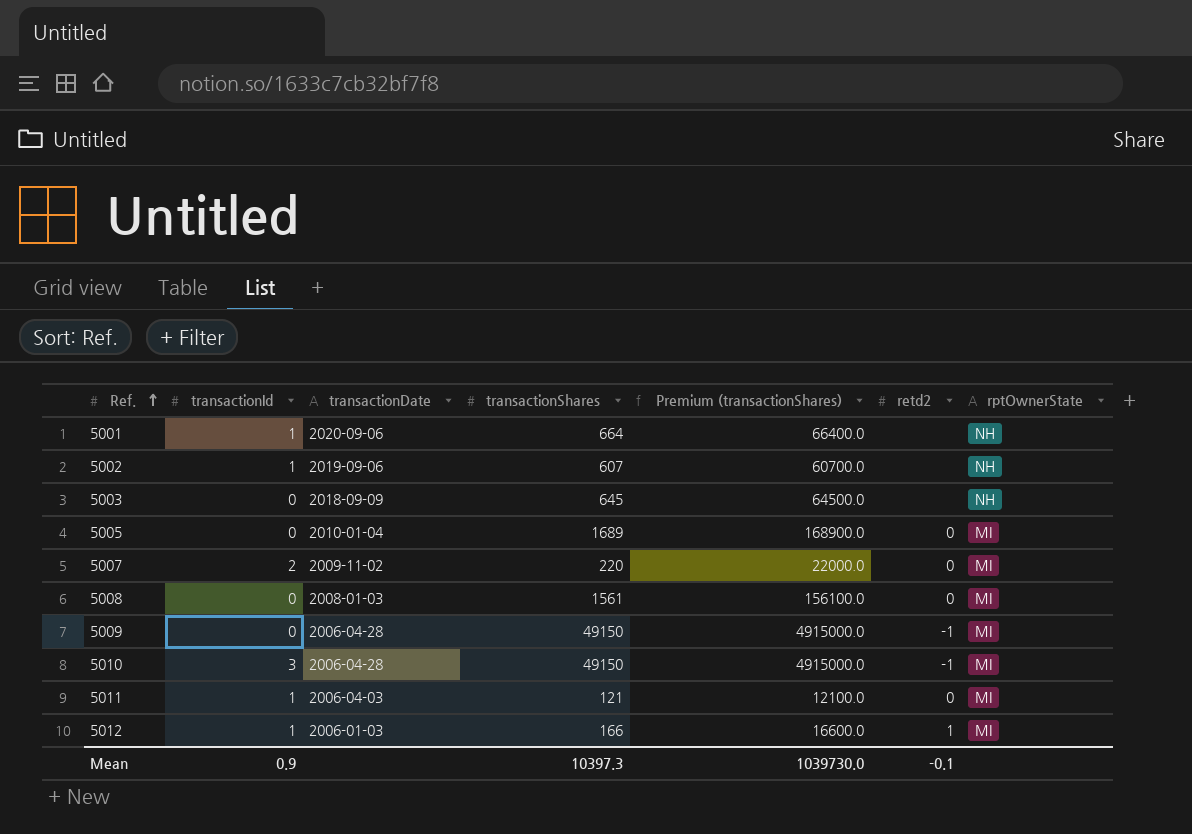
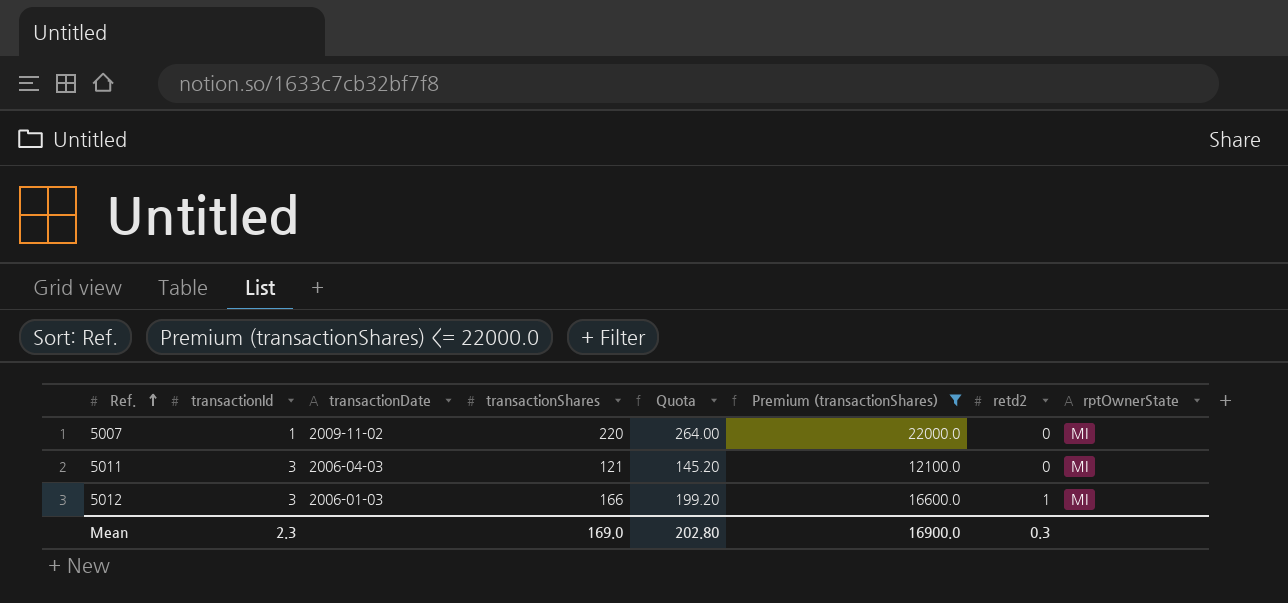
filter: none -> Premium (transactionShares) <= 22000.0
column Quota | formula: none -> [transactionShares] * 1.2
5007 | transactionId: 2 -> 1
5011 | transactionId: 1 -> 3
5012 | transactionId: 1 -> 3
Mean | transactionId: 0.9 -> 2.3
Mean | transactionShares: 10397.3 -> 169.0
Mean | Premium (transactionShares): 1039730.0 -> 16900.0
Mean | retd2: -0.1 -> 0.3

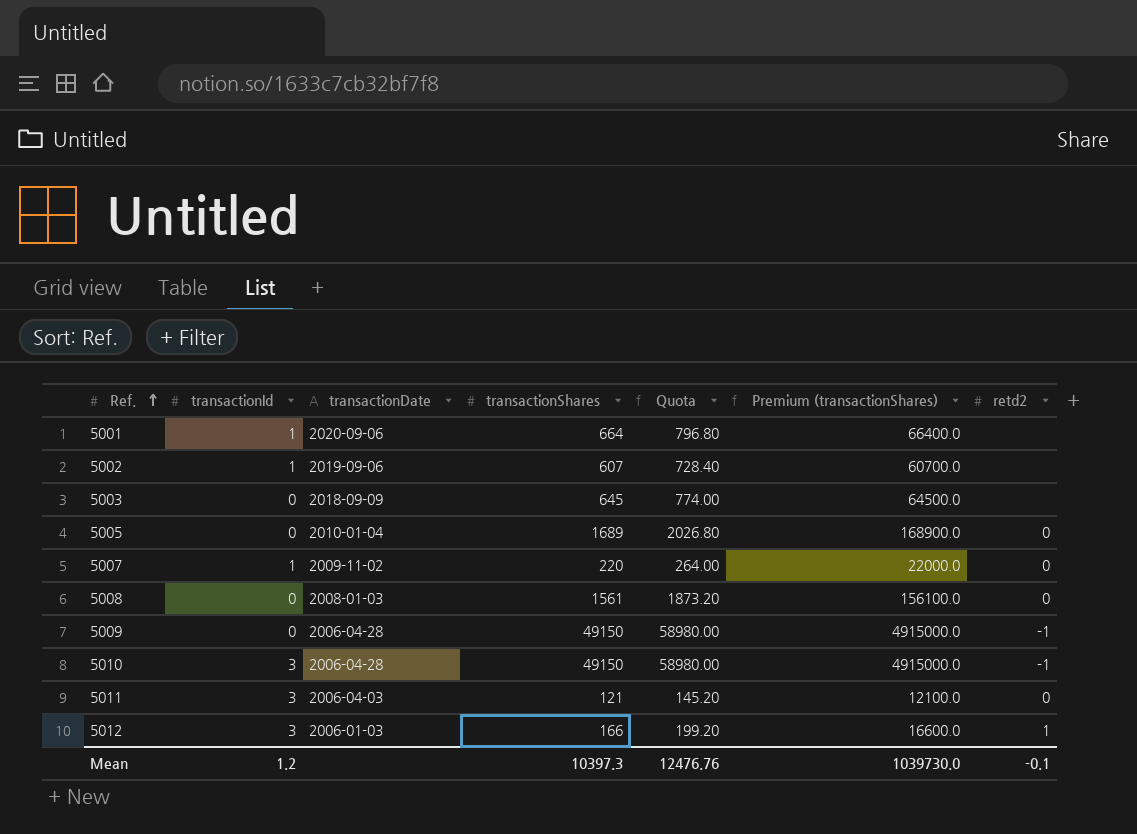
filter: Premium (transactionShares) <= 22000.0 -> none
column rptOwnerState | position: 8 -> none
Mean | transactionId: 2.3 -> 1.2
Mean | transactionShares: 169.0 -> 10397.3
Mean | Quota: 202.80 -> 12476.76
Mean | Premium (transactionShares): 16900.0 -> 1039730.0
Mean | retd2: 0.3 -> -0.1

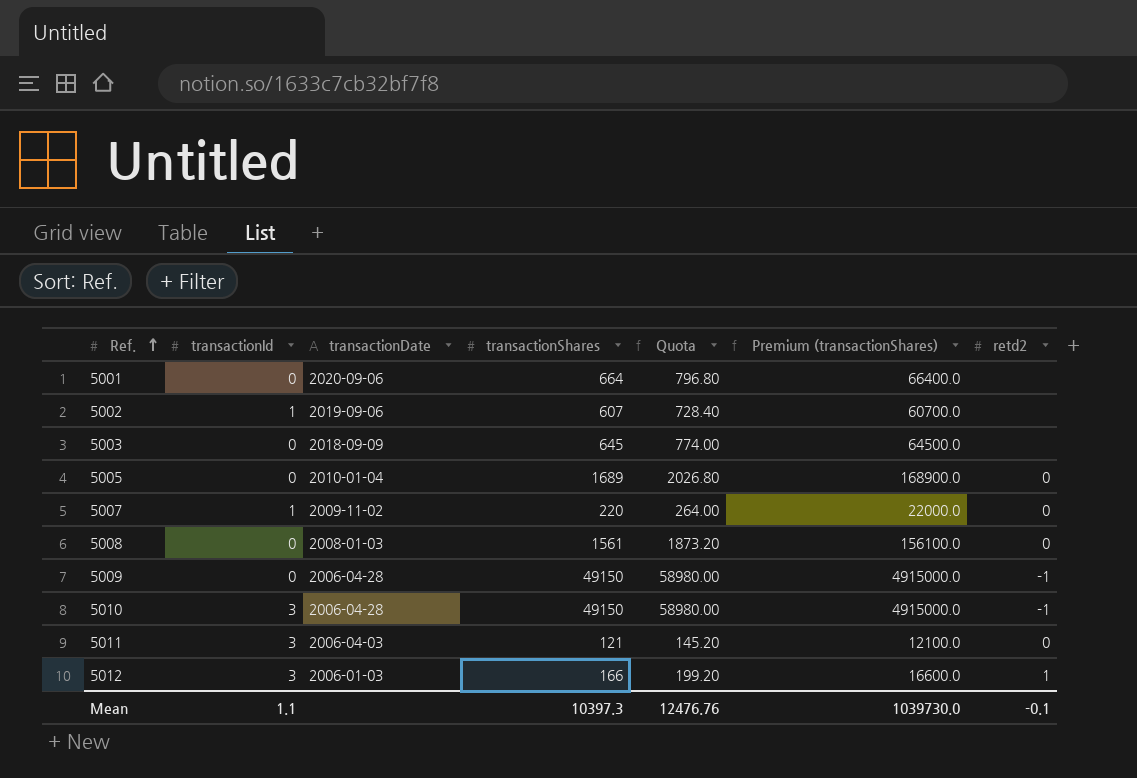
5001 | transactionId: 1 -> 0
Mean | transactionId: 1.2 -> 1.1

